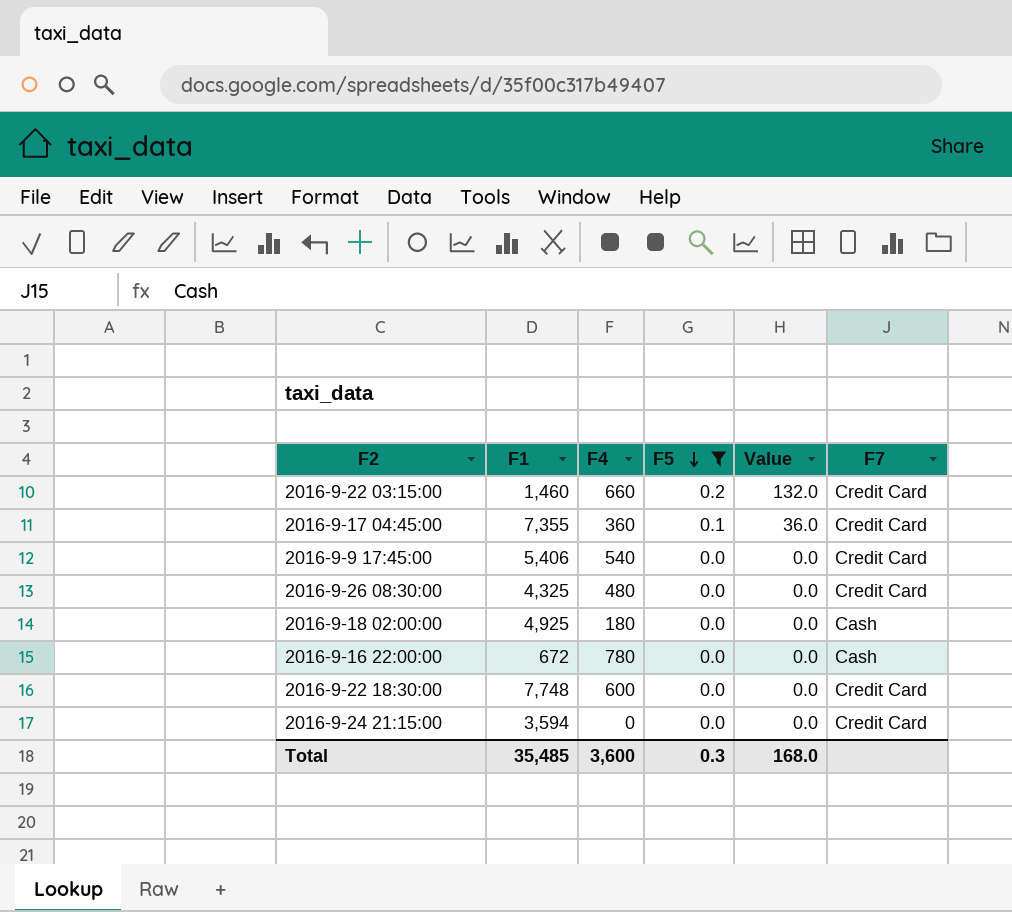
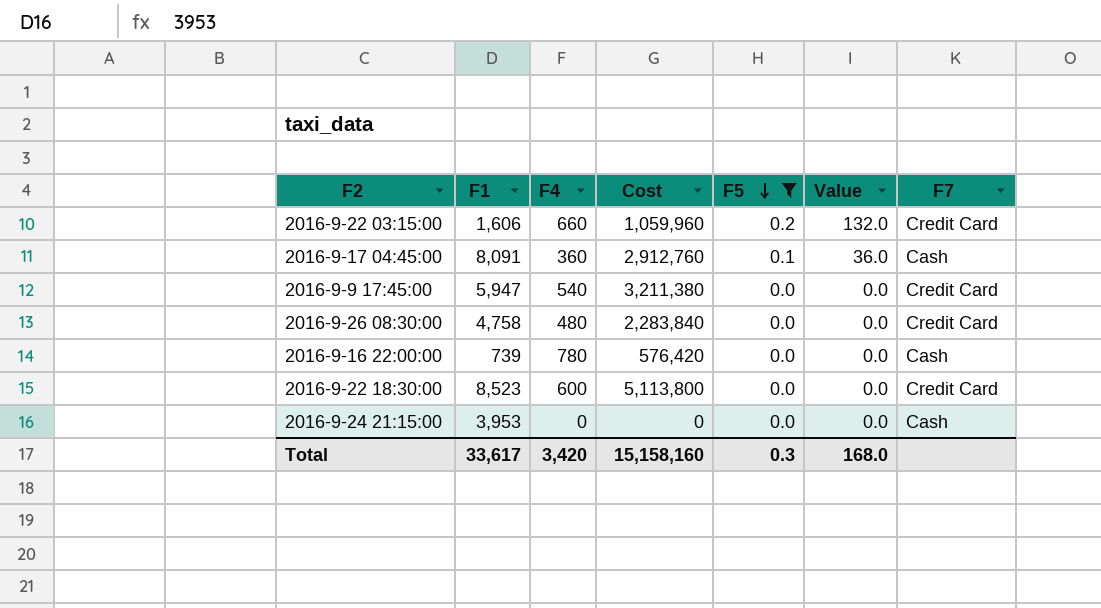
column Cost | formula: none -> [F1] * [F4]
row 2016-9-18 02:00:00: 4,925 | 180 | 0.0 | 0.0 | Cash -> none
2016-9-22 03:15:00 | F1: 1,460 -> 1,606
2016-9-17 04:45:00 | F1: 7,355 -> 8,091
2016-9-17 04:45:00 | F7: Credit Card -> Cash
2016-9-9 17:45:00 | F1: 5,406 -> 5,947
2016-9-26 08:30:00 | F1: 4,325 -> 4,758
2016-9-16 22:00:00 | F1: 672 -> 739
2016-9-22 18:30:00 | F1: 7,748 -> 8,523
2016-9-24 21:15:00 | F1: 3,594 -> 3,953
2016-9-24 21:15:00 | F7: Credit Card -> Cash
Total | F1: 35,485 -> 33,617
Total | F4: 3,600 -> 3,420

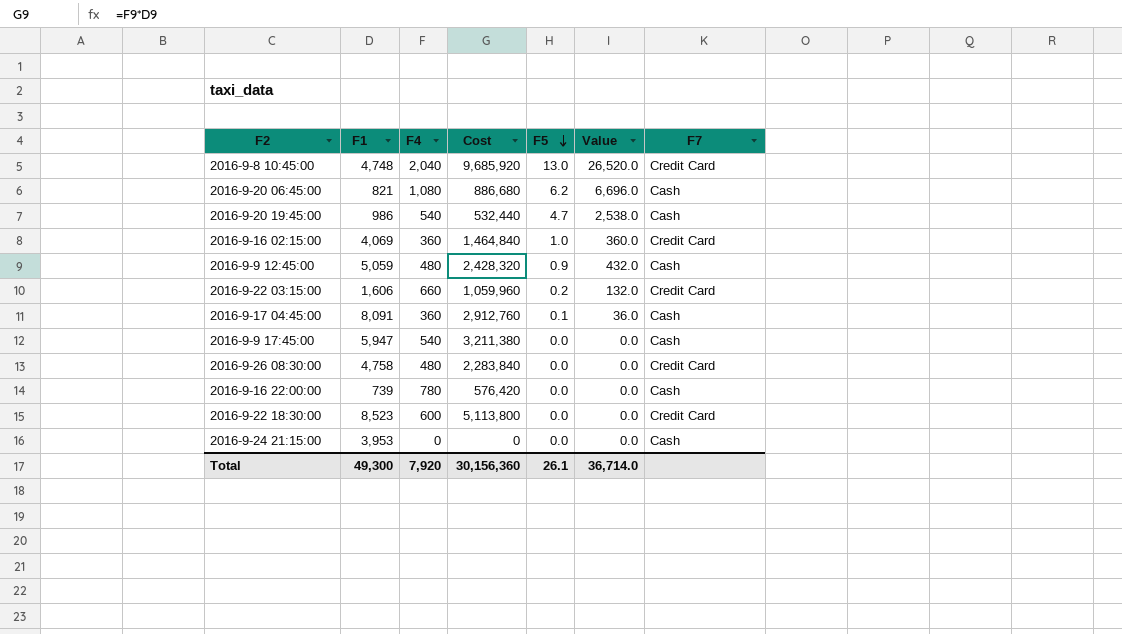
filter: F5 <= 0.2 -> none
2016-9-9 17:45:00 | F7: Credit Card -> Cash
Total | F1: 33,617 -> 49,300
Total | F4: 3,420 -> 7,920
Total | Cost: 15,158,160 -> 30,156,360
Total | F5: 0.3 -> 26.1
Total | Value: 168.0 -> 36,714.0

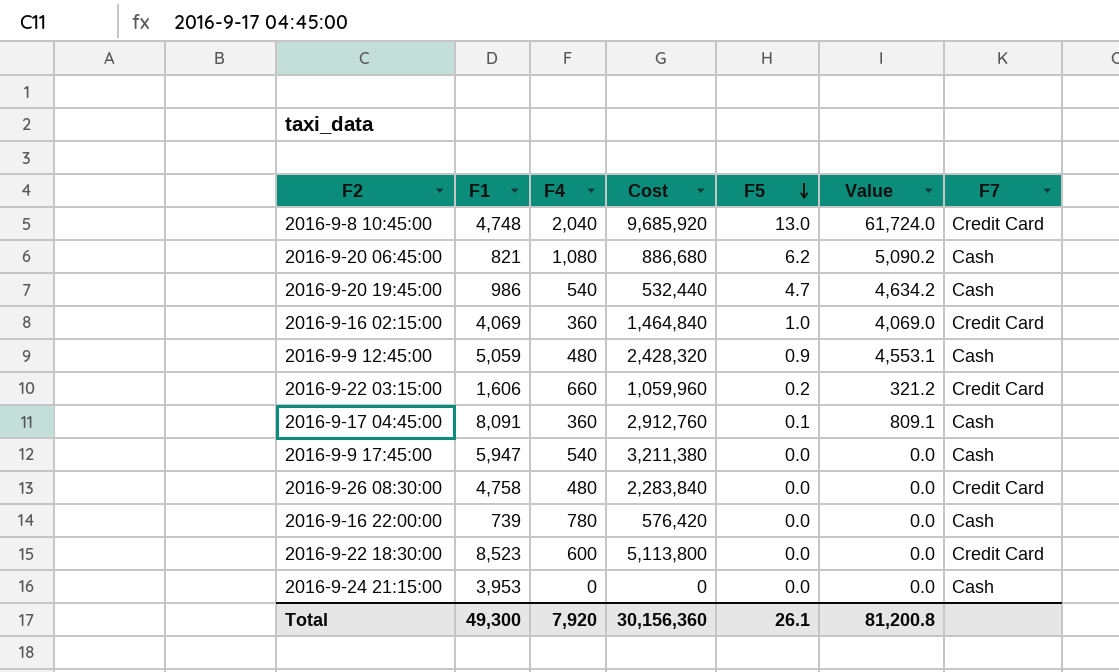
column Value | formula: [F4] * [F5] -> [F1] * [F5]
Total | Value: 36,714.0 -> 81,200.8

